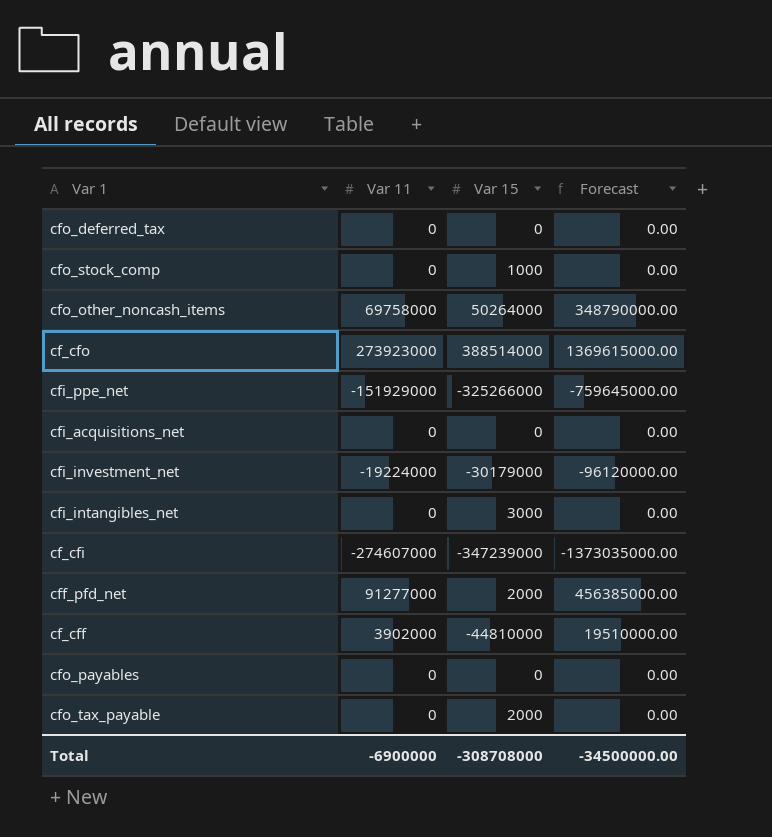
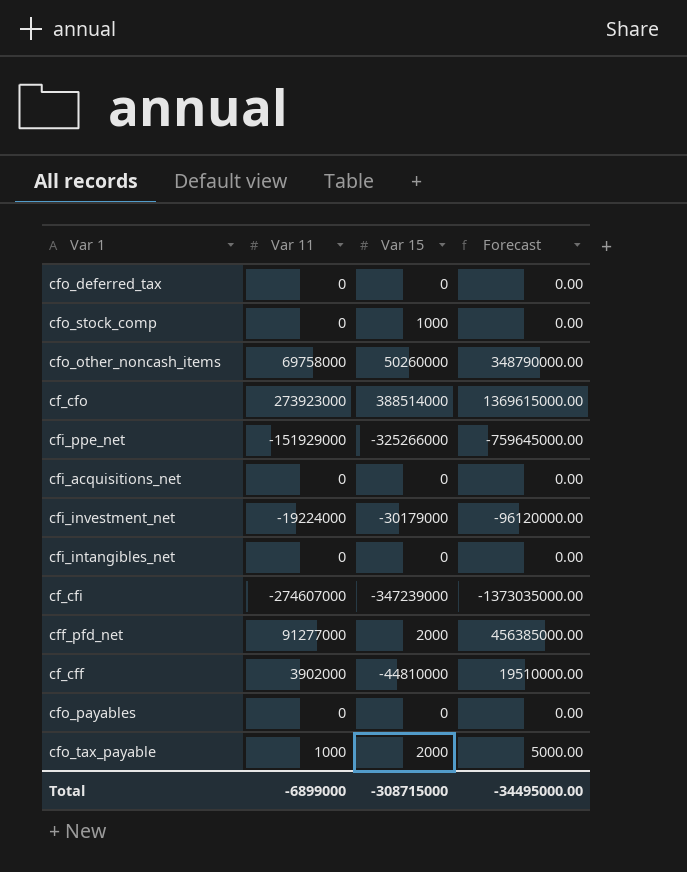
cfo_other_noncash_items | Var 15: 50264000 -> 50260000
cfi_intangibles_net | Var 15: 3000 -> 0
cfo_tax_payable | Var 11: 0 -> 1000
cfo_tax_payable | Forecast: 0.00 -> 5000.00
Total | Var 11: -6900000 -> -6899000
Total | Var 15: -308708000 -> -308715000
Total | Forecast: -34500000.00 -> -34495000.00

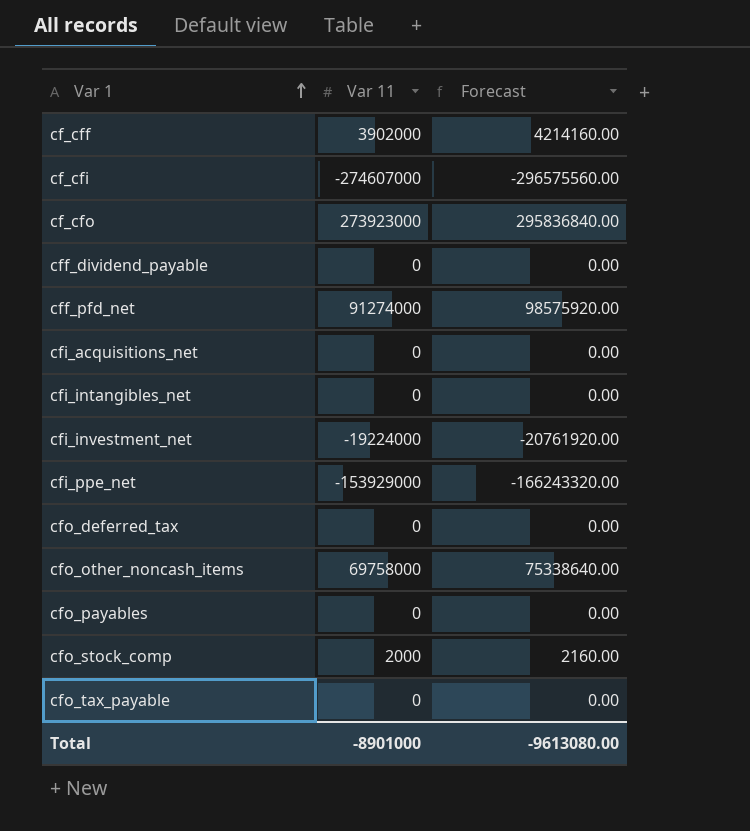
row order: none -> Var 1 ascending
column Var 15 | position: 3 -> none
column Forecast | formula: [Var 11] * 5 -> [Var 11] * 1.08
row cff_dividend_payable: none -> 0 | 0.00
cff_pfd_net | Var 11: 91277000 -> 91274000
cfi_ppe_net | Var 11: -151929000 -> -153929000
cfo_stock_comp | Var 11: 0 -> 2000
cfo_tax_payable | Var 11: 1000 -> 0
Total | Var 11: -6899000 -> -8901000
Total | Forecast: -34495000.00 -> -9613080.00

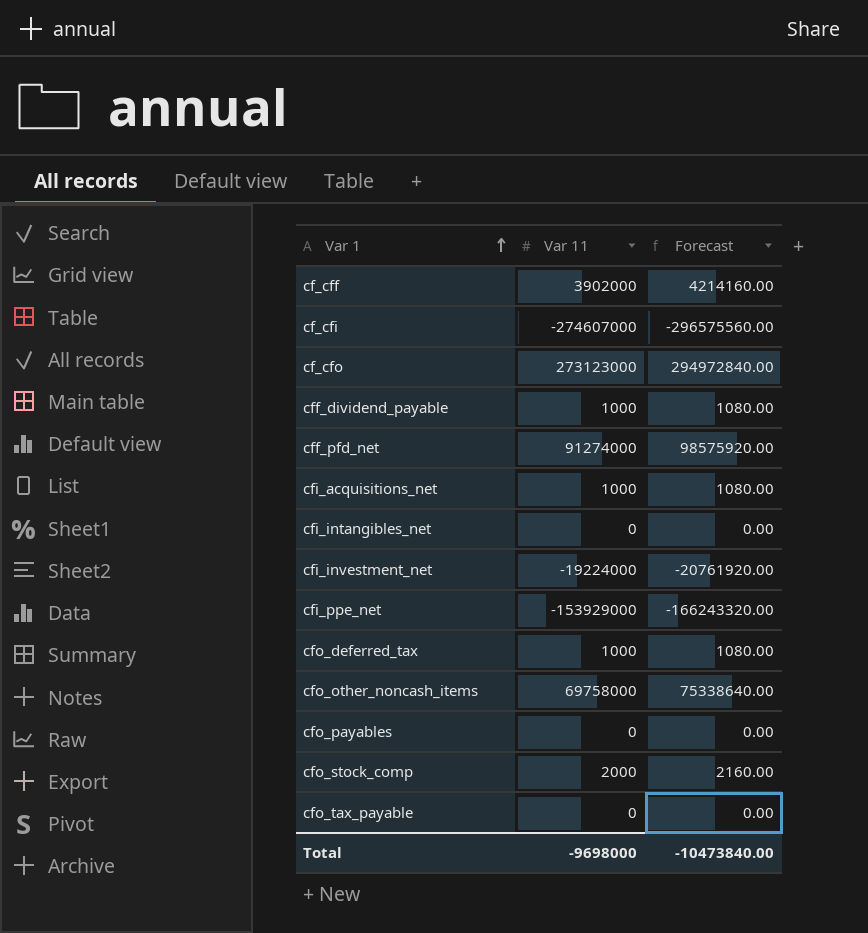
cf_cfo | Var 11: 273923000 -> 273123000
cf_cfo | Forecast: 295836840.00 -> 294972840.00
cff_dividend_payable | Var 11: 0 -> 1000
cff_dividend_payable | Forecast: 0.00 -> 1080.00
cfi_acquisitions_net | Var 11: 0 -> 1000
cfi_acquisitions_net | Forecast: 0.00 -> 1080.00
cfo_deferred_tax | Var 11: 0 -> 1000
cfo_deferred_tax | Forecast: 0.00 -> 1080.00
Total | Var 11: -8901000 -> -9698000
Total | Forecast: -9613080.00 -> -10473840.00

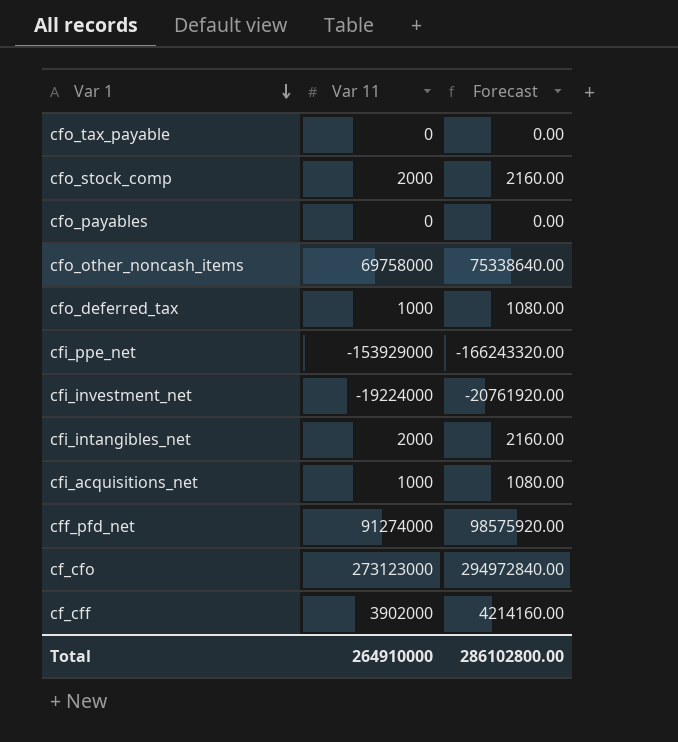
row order: Var 1 ascending -> Var 1 descending
row cf_cfi: -274607000 | -296575560.00 -> none
row cff_dividend_payable: 1000 | 1080.00 -> none
cfi_intangibles_net | Var 11: 0 -> 2000
cfi_intangibles_net | Forecast: 0.00 -> 2160.00
Total | Var 11: -9698000 -> 264910000
Total | Forecast: -10473840.00 -> 286102800.00

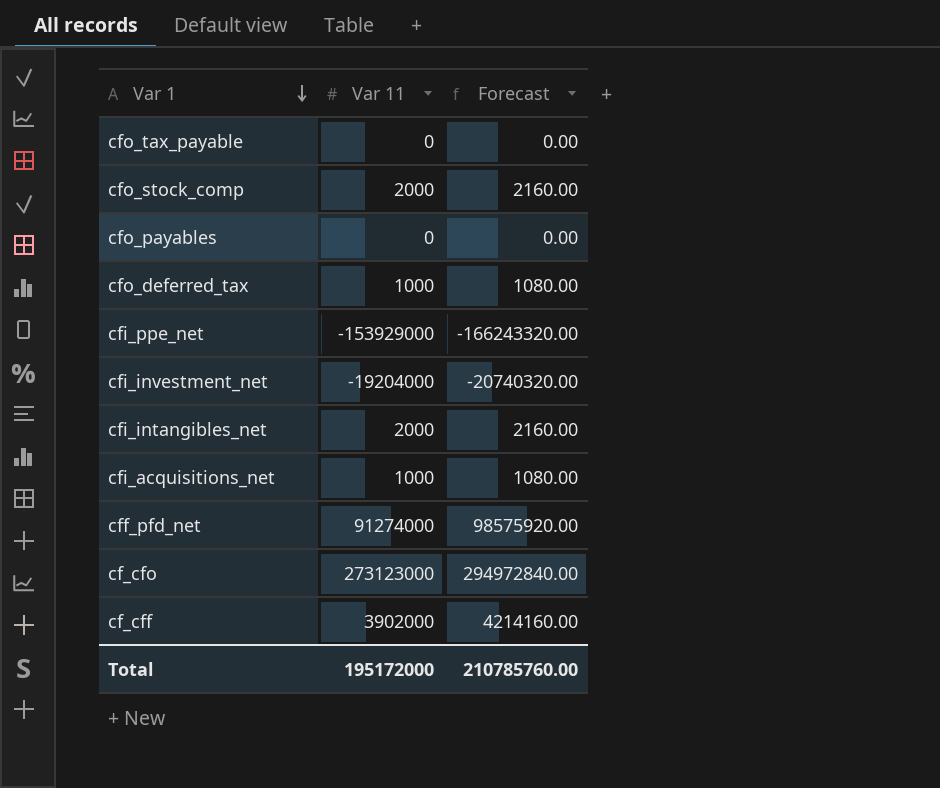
row cfo_other_noncash_items: 69758000 | 75338640.00 -> none
cfi_investment_net | Var 11: -19224000 -> -19204000
cfi_investment_net | Forecast: -20761920.00 -> -20740320.00
Total | Var 11: 264910000 -> 195172000
Total | Forecast: 286102800.00 -> 210785760.00

